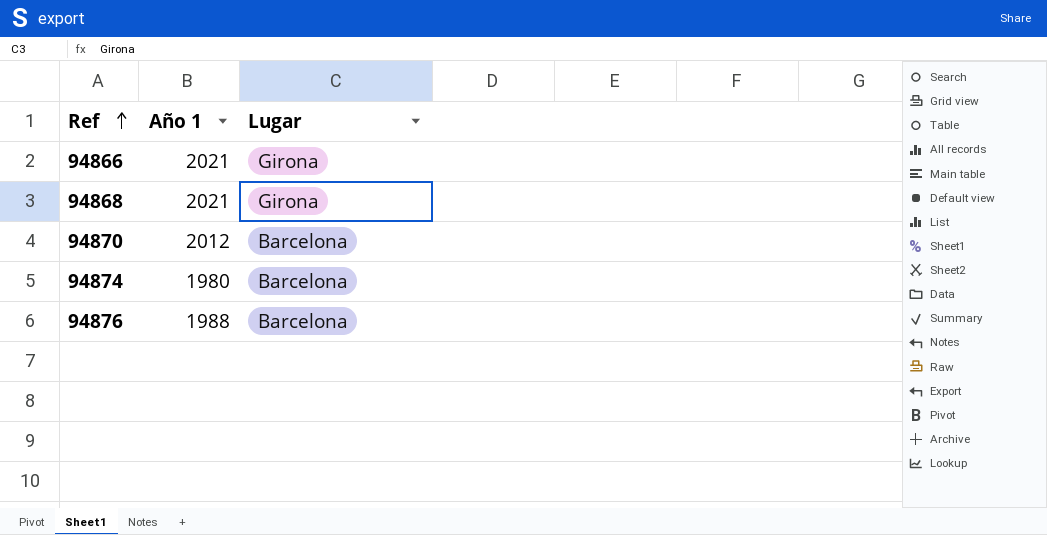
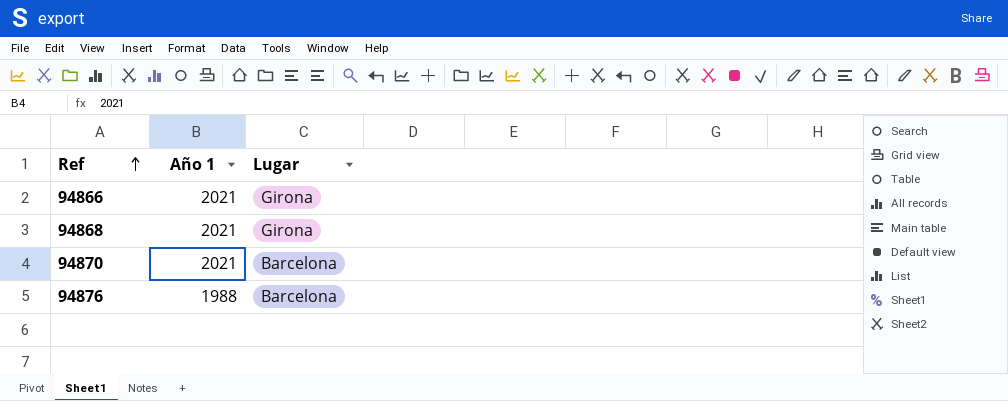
row 94874: 1980 | Barcelona -> none
94870 | Año 1: 2012 -> 2021

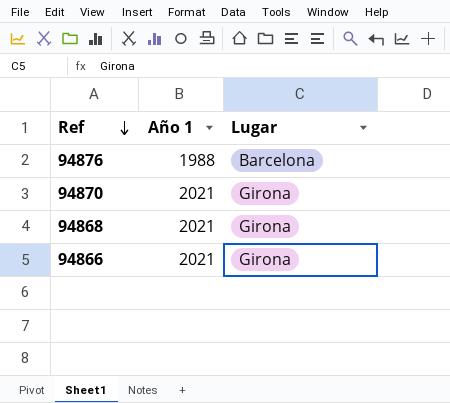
row order: Ref ascending -> Ref descending
94870 | Lugar: Barcelona -> Girona

